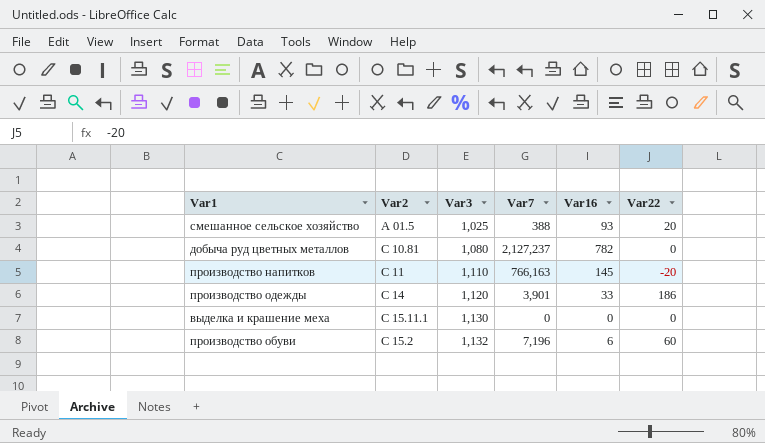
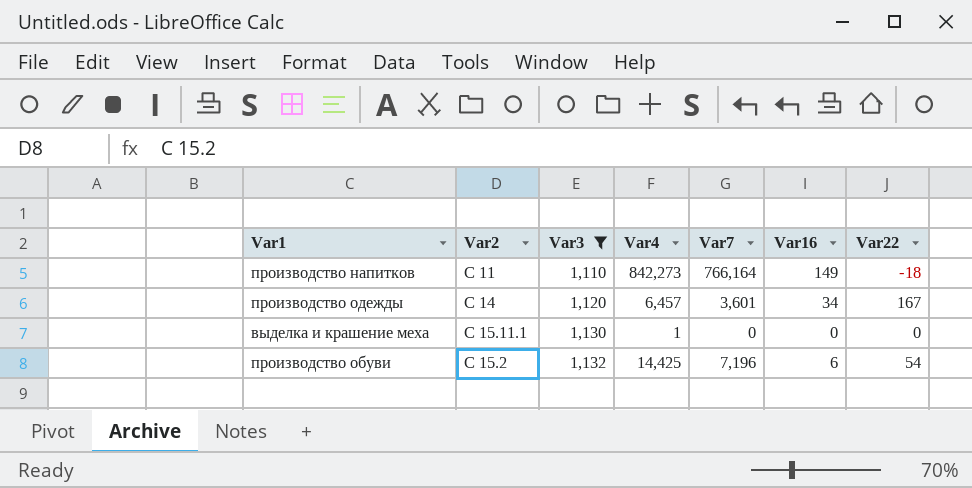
filter: none -> Var3 >= 1,110
column Var4 | position: none -> 4
производство напитков | Var7: 766,163 -> 766,164
производство напитков | Var16: 145 -> 149
производство напитков | Var22: -20 -> -18
производство одежды | Var7: 3,901 -> 3,601
производство одежды | Var16: 33 -> 34
производство одежды | Var22: 186 -> 167
производство обуви | Var22: 60 -> 54

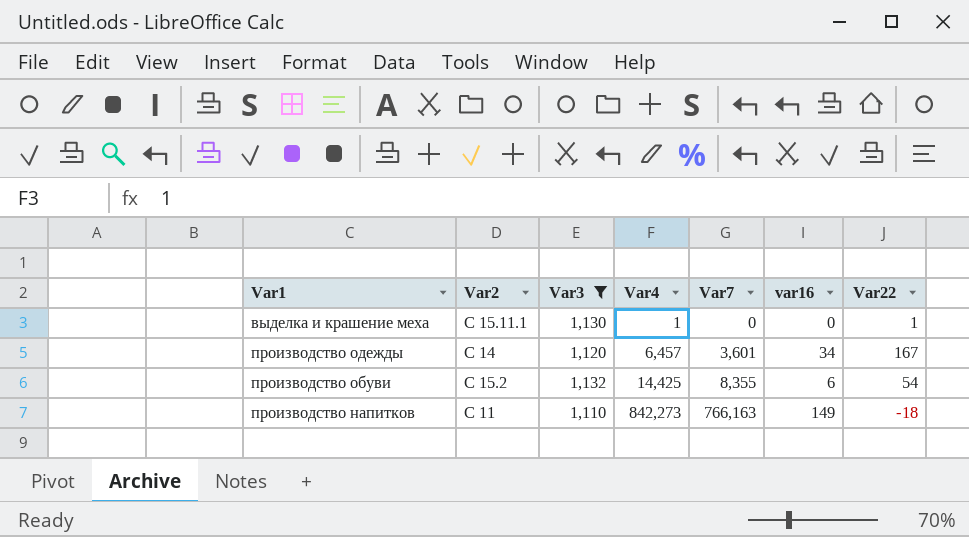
row order: Var3 ascending -> Var4 ascending
column name: Var16 -> var16
выделка и крашение меха | Var22: 0 -> 1
производство обуви | Var7: 7,196 -> 8,355
производство напитков | Var7: 766,164 -> 766,163

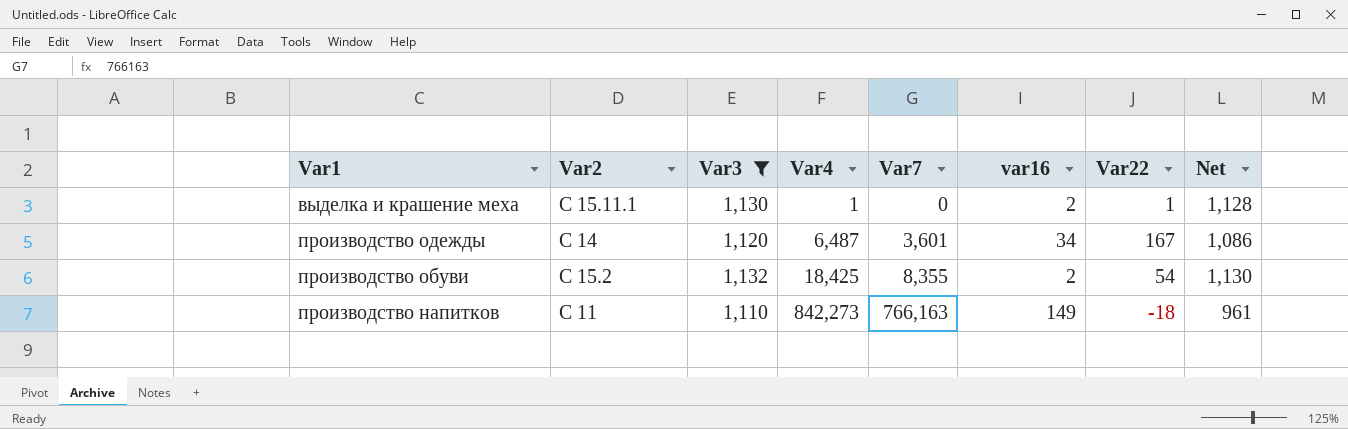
column Net | formula: none -> [Var3] - [var16]
выделка и крашение меха | var16: 0 -> 2
производство одежды | Var4: 6,457 -> 6,487
производство обуви | Var4: 14,425 -> 18,425
производство обуви | var16: 6 -> 2

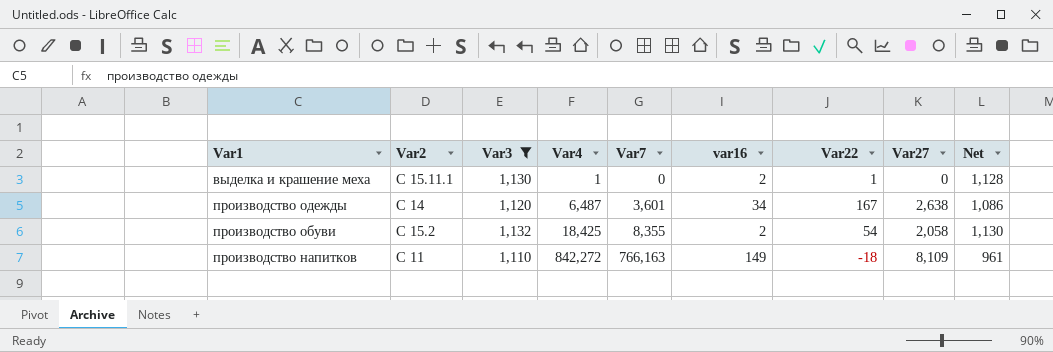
column Var27 | position: none -> 8
производство напитков | Var4: 842,273 -> 842,272

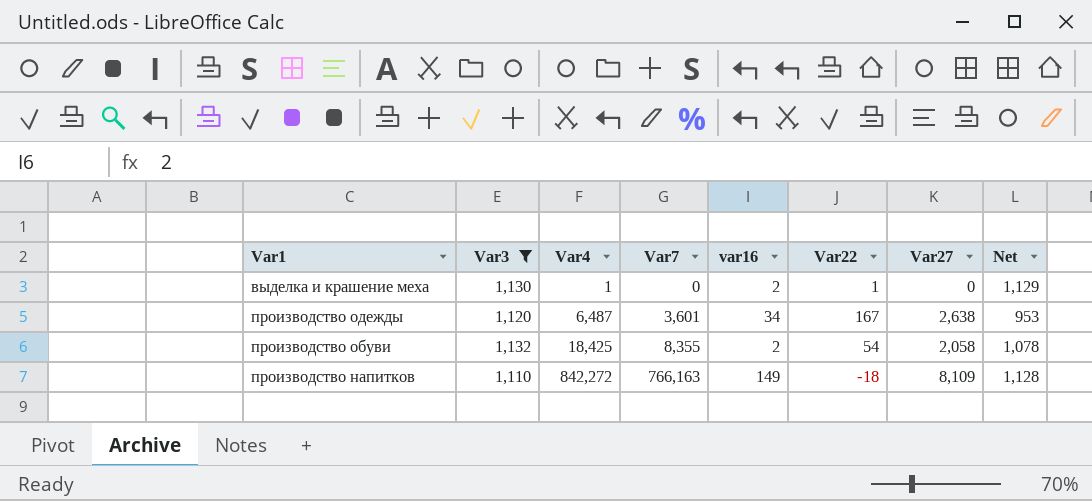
column Var2 | position: 2 -> none
column Net | formula: [Var3] - [var16] -> [Var3] - [Var22]

